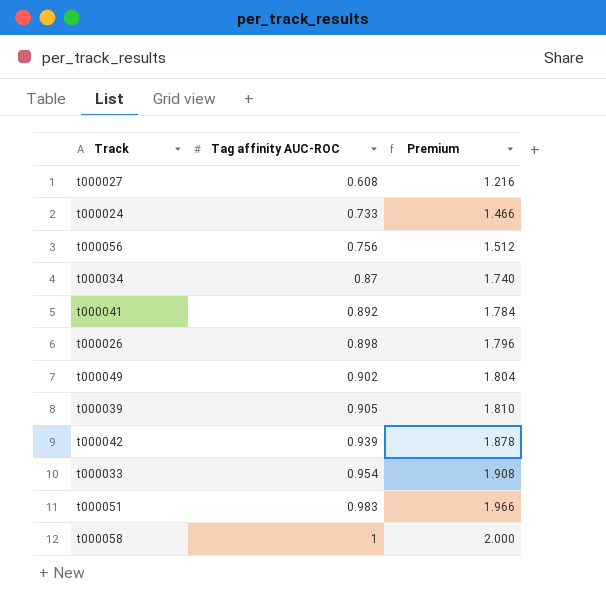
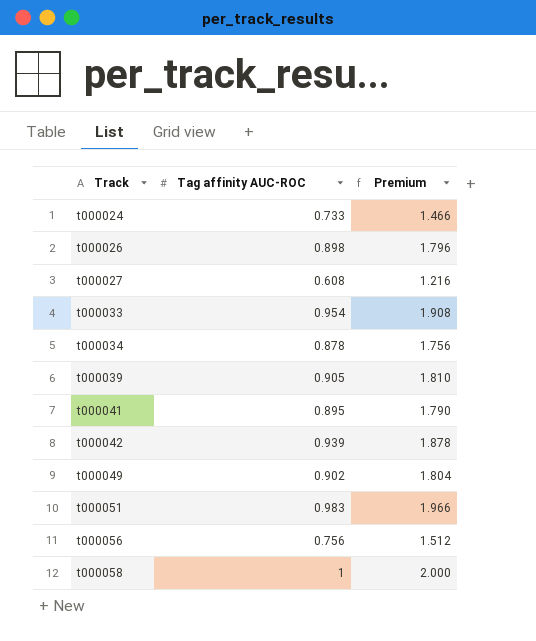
row order: Tag affinity AUC-ROC ascending -> Track ascending
t000034 | Tag affinity AUC-ROC: 0.87 -> 0.878
t000034 | Premium: 1.740 -> 1.756
t000041 | Tag affinity AUC-ROC: 0.892 -> 0.895
t000041 | Premium: 1.784 -> 1.790

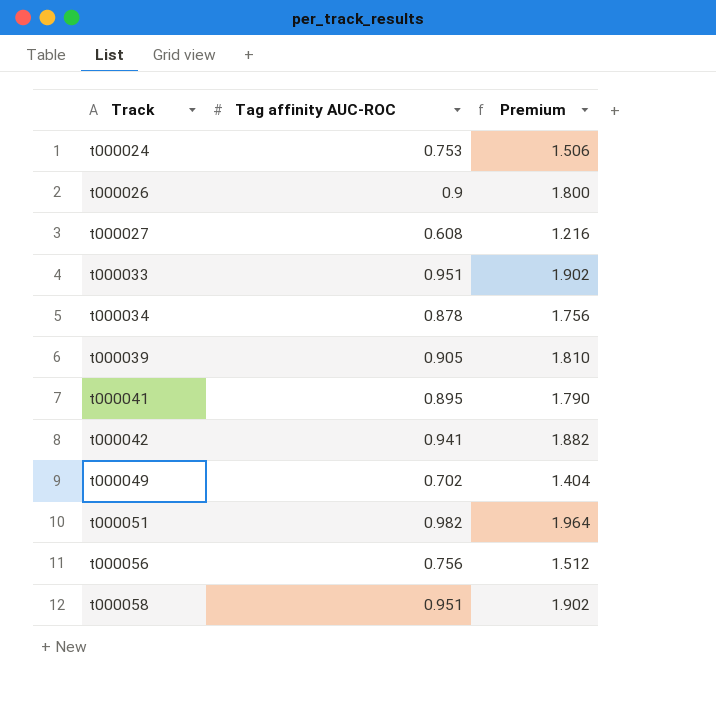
t000024 | Tag affinity AUC-ROC: 0.733 -> 0.753
t000024 | Premium: 1.466 -> 1.506
t000026 | Tag affinity AUC-ROC: 0.898 -> 0.9
t000026 | Premium: 1.796 -> 1.800
t000033 | Tag affinity AUC-ROC: 0.954 -> 0.951
t000033 | Premium: 1.908 -> 1.902
t000042 | Tag affinity AUC-ROC: 0.939 -> 0.941
t000042 | Premium: 1.878 -> 1.882
t000049 | Tag affinity AUC-ROC: 0.902 -> 0.702
t000049 | Premium: 1.804 -> 1.404
t000051 | Tag affinity AUC-ROC: 0.983 -> 0.982
t000051 | Premium: 1.966 -> 1.964
t000058 | Tag affinity AUC-ROC: 1 -> 0.951
t000058 | Premium: 2.000 -> 1.902

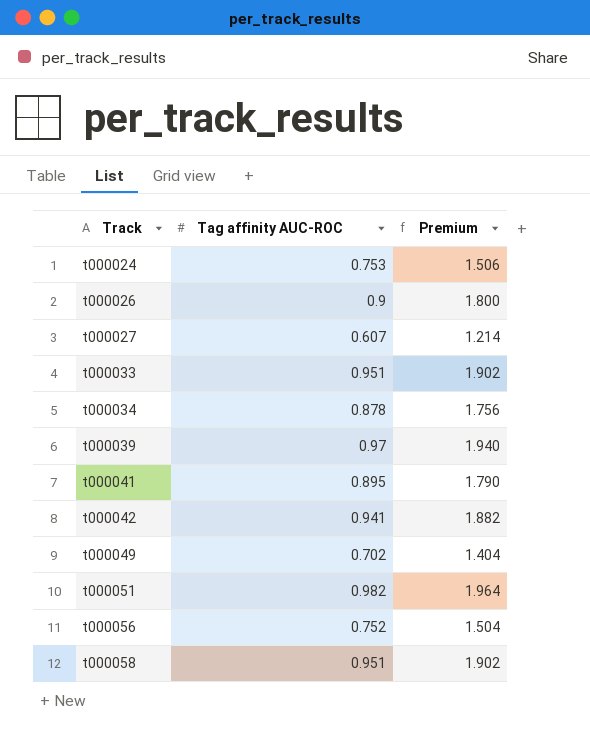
t000027 | Tag affinity AUC-ROC: 0.608 -> 0.607
t000027 | Premium: 1.216 -> 1.214
t000039 | Tag affinity AUC-ROC: 0.905 -> 0.97
t000039 | Premium: 1.810 -> 1.940
t000056 | Tag affinity AUC-ROC: 0.756 -> 0.752
t000056 | Premium: 1.512 -> 1.504

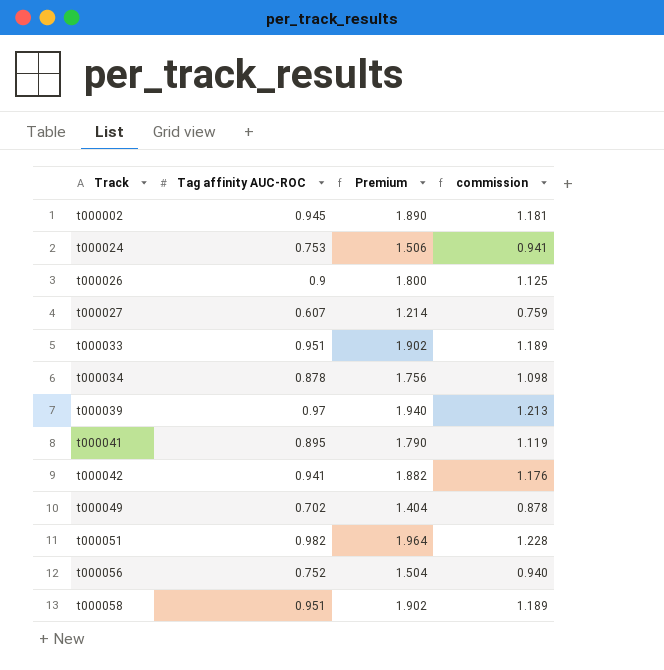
column commission | formula: none -> [Tag affinity AUC-ROC] * 1.25
row t000002: none -> 0.945 | 1.890 | 1.181

